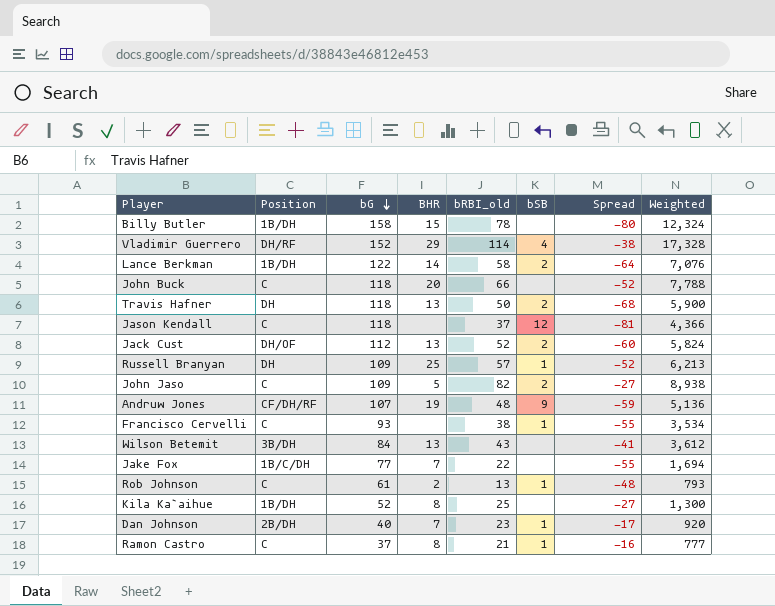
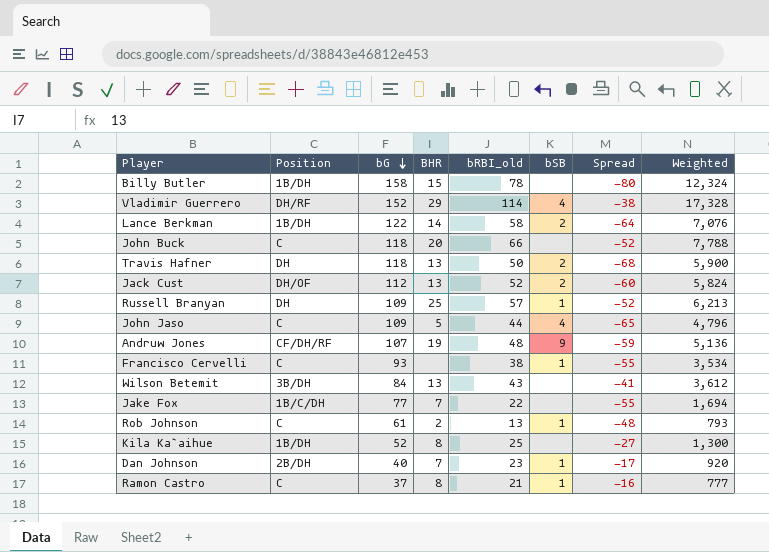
row Jason Kendall: C | 118 | none | 37 | 12 | -81 | 4,366 -> none
John Jaso | bRBI_old: 82 -> 44
John Jaso | bSB: 2 -> 4
John Jaso | Spread: -27 -> -65
John Jaso | Weighted: 8,938 -> 4,796

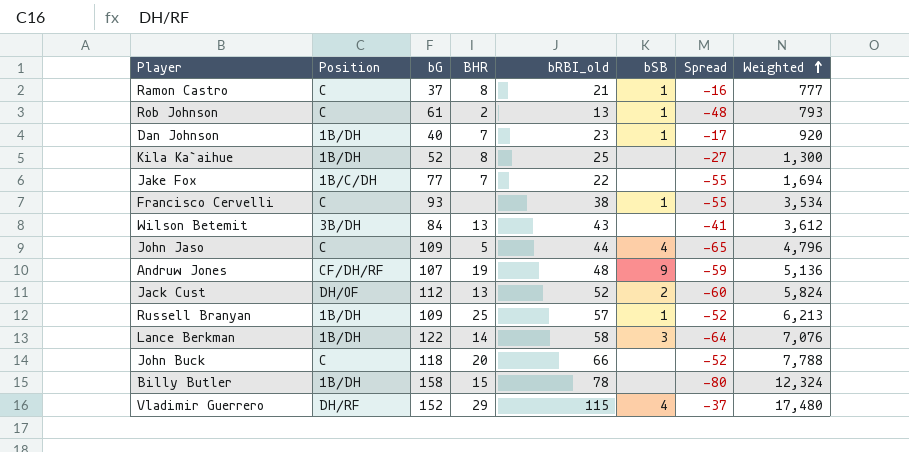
row order: bG descending -> Weighted ascending
row Travis Hafner: DH | 118 | 13 | 50 | 2 | -68 | 5,900 -> none
Dan Johnson | Position: 2B/DH -> 1B/DH
Russell Branyan | Position: DH -> 1B/DH
Lance Berkman | bSB: 2 -> 3
Vladimir Guerrero | bRBI_old: 114 -> 115
Vladimir Guerrero | Spread: -38 -> -37
Vladimir Guerrero | Weighted: 17,328 -> 17,480

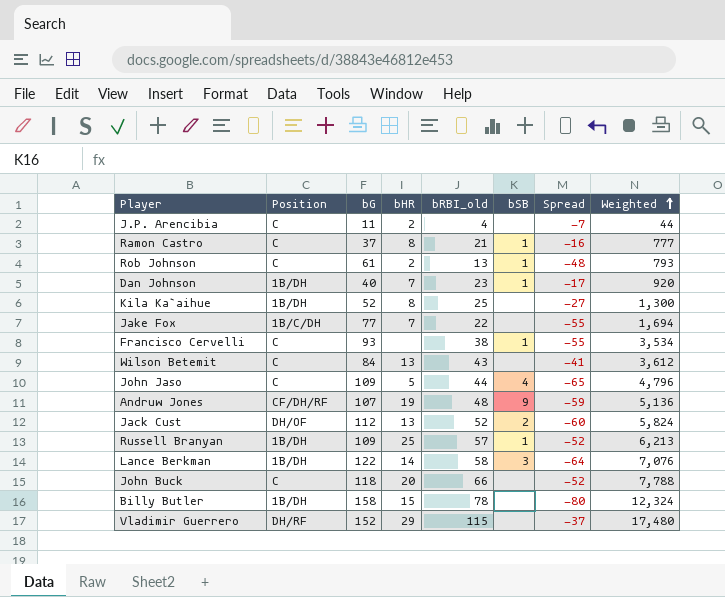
column name: BHR -> bHR
row J.P. Arencibia: none -> C | 11 | 2 | 4 | none | -7 | 44
Wilson Betemit | Position: 3B/DH -> C
Vladimir Guerrero | bSB: 4 -> none

